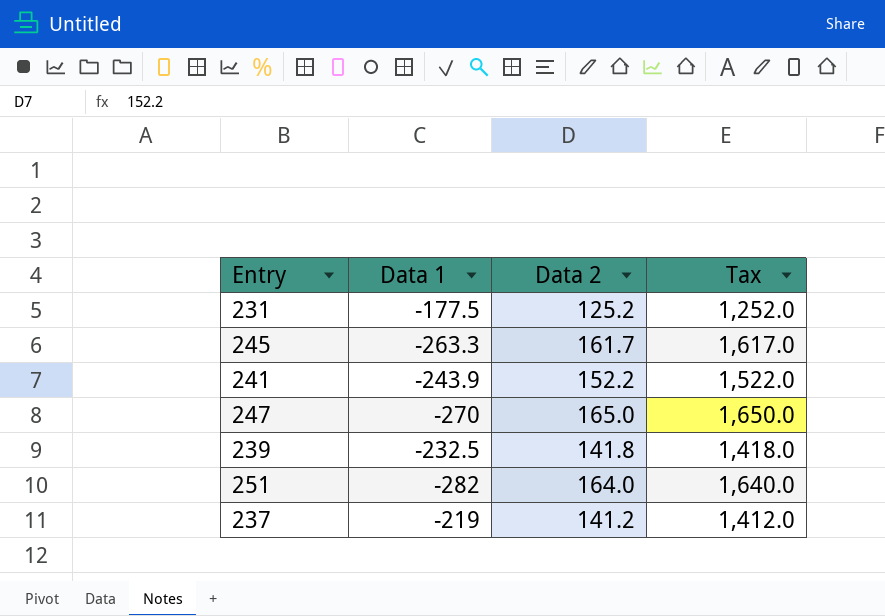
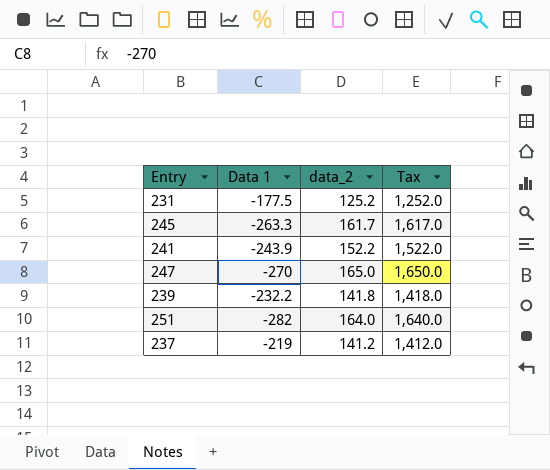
column name: Data 2 -> data_2
239 | Data 1: -232.5 -> -232.2

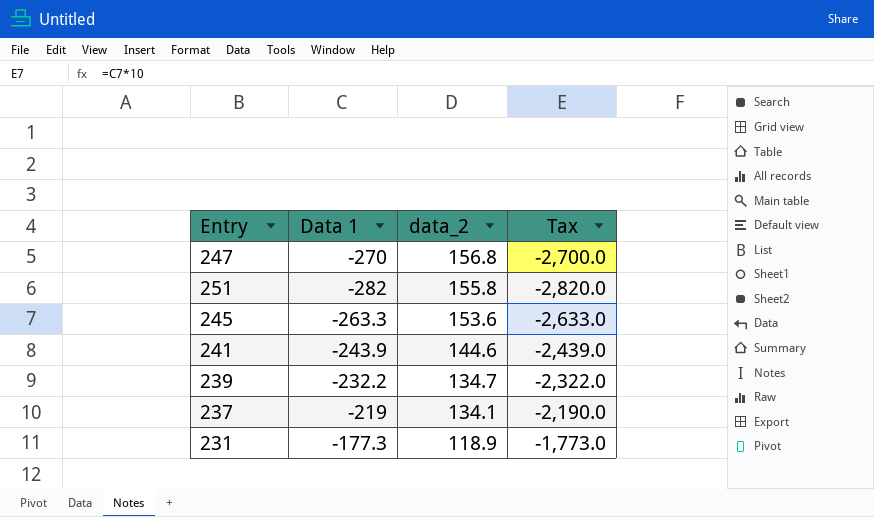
row order: none -> data_2 descending
column Tax | formula: [data_2] * 10 -> [Data 1] * 10
247 | data_2: 165.0 -> 156.8
251 | data_2: 164.0 -> 155.8
245 | data_2: 161.7 -> 153.6
241 | data_2: 152.2 -> 144.6
239 | data_2: 141.8 -> 134.7
237 | data_2: 141.2 -> 134.1
231 | Data 1: -177.5 -> -177.3
231 | data_2: 125.2 -> 118.9

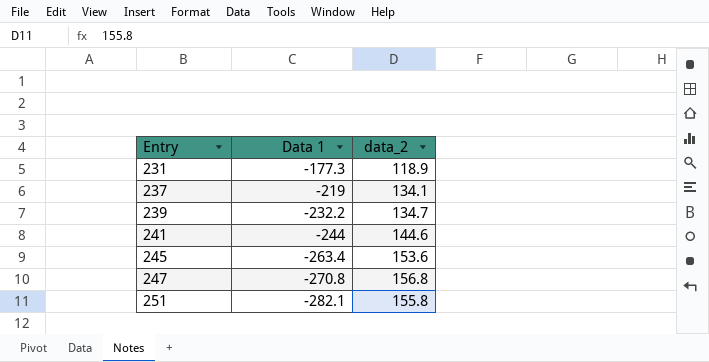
row order: data_2 descending -> Entry ascending
column Tax | formula: [Data 1] * 10 -> none
241 | Data 1: -243.9 -> -244
245 | Data 1: -263.3 -> -263.4
247 | Data 1: -270 -> -270.8
251 | Data 1: -282 -> -282.1

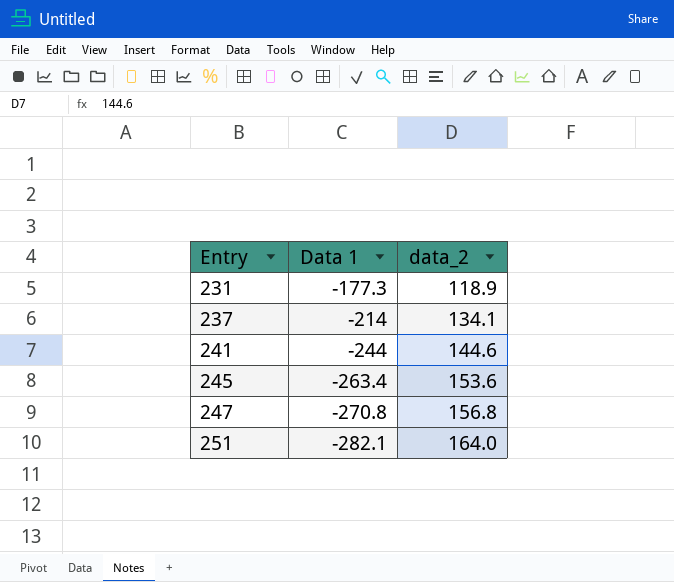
row 239: -232.2 | 134.7 -> none
237 | Data 1: -219 -> -214
251 | data_2: 155.8 -> 164.0

